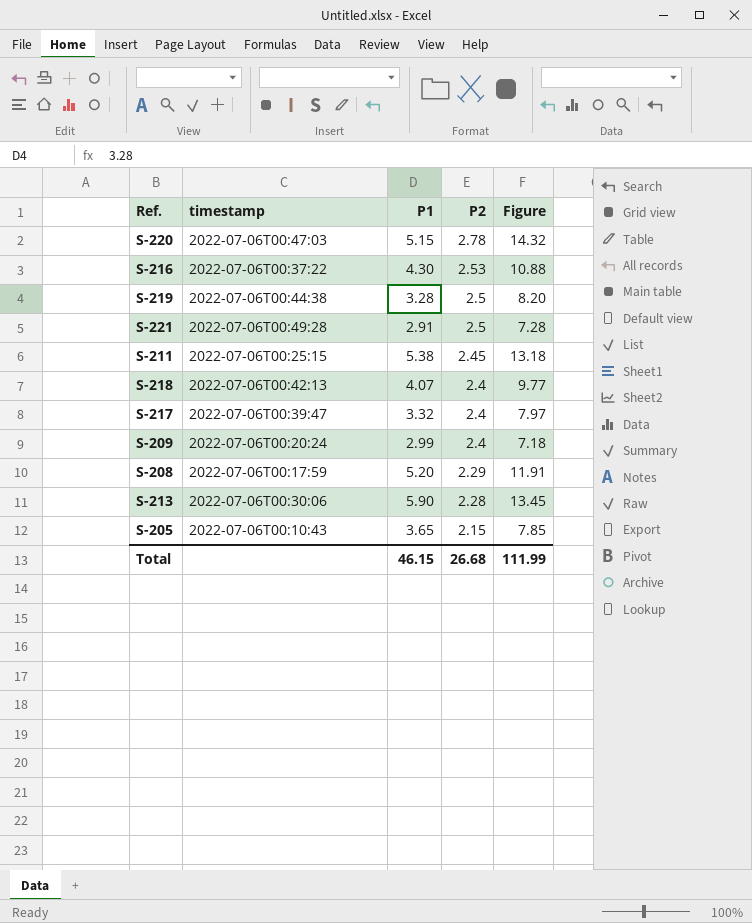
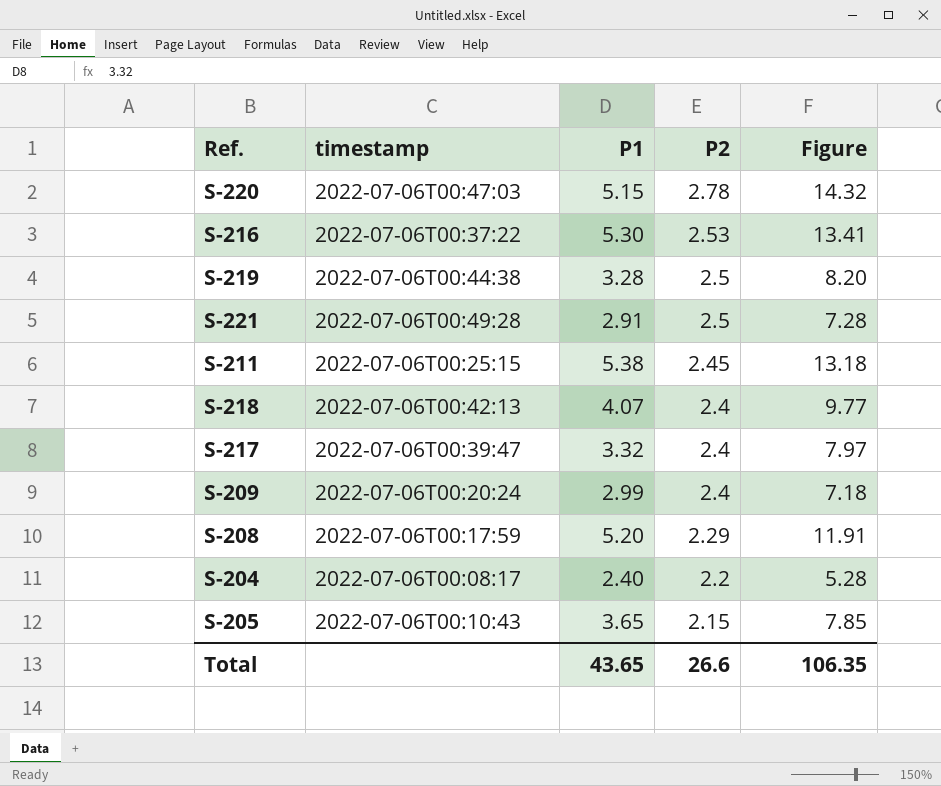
row S-213: 2022-07-06T00:30:06 | 5.90 | 2.28 | 13.45 -> none
S-216 | P1: 4.30 -> 5.30
S-216 | Figure: 10.88 -> 13.41
row S-204: none -> 2022-07-06T00:08:17 | 2.40 | 2.2 | 5.28
Total | P1: 46.15 -> 43.65
Total | P2: 26.68 -> 26.6
Total | Figure: 111.99 -> 106.35

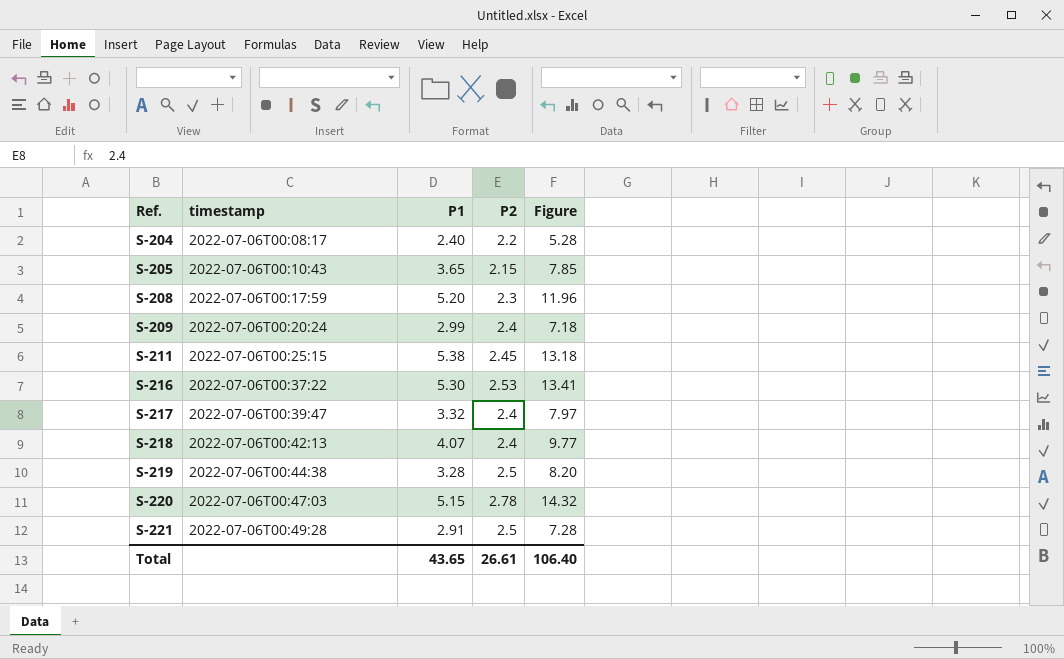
row order: P2 descending -> Ref. ascending
S-208 | P2: 2.29 -> 2.3
S-208 | Figure: 11.91 -> 11.96
Total | P2: 26.6 -> 26.61
Total | Figure: 106.35 -> 106.40

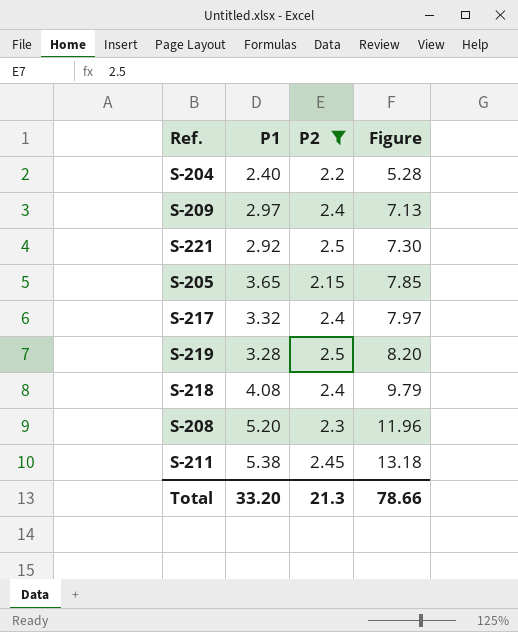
filter: none -> P2 <= 2.5
row order: Ref. ascending -> Figure ascending
column timestamp | position: 2 -> none
S-209 | P1: 2.99 -> 2.97
S-209 | Figure: 7.18 -> 7.13
S-221 | P1: 2.91 -> 2.92
S-221 | Figure: 7.28 -> 7.30
S-218 | P1: 4.07 -> 4.08
S-218 | Figure: 9.77 -> 9.79
Total | P1: 43.65 -> 33.20
Total | P2: 26.61 -> 21.3
Total | Figure: 106.40 -> 78.66

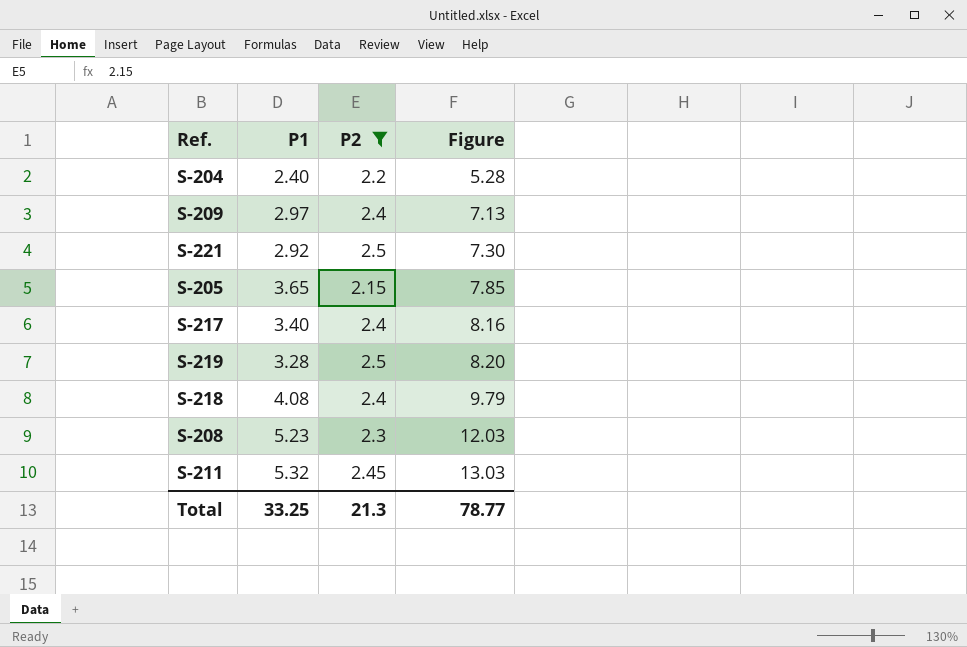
S-217 | P1: 3.32 -> 3.40
S-217 | Figure: 7.97 -> 8.16
S-208 | P1: 5.20 -> 5.23
S-208 | Figure: 11.96 -> 12.03
S-211 | P1: 5.38 -> 5.32
S-211 | Figure: 13.18 -> 13.03
Total | P1: 33.20 -> 33.25
Total | Figure: 78.66 -> 78.77

